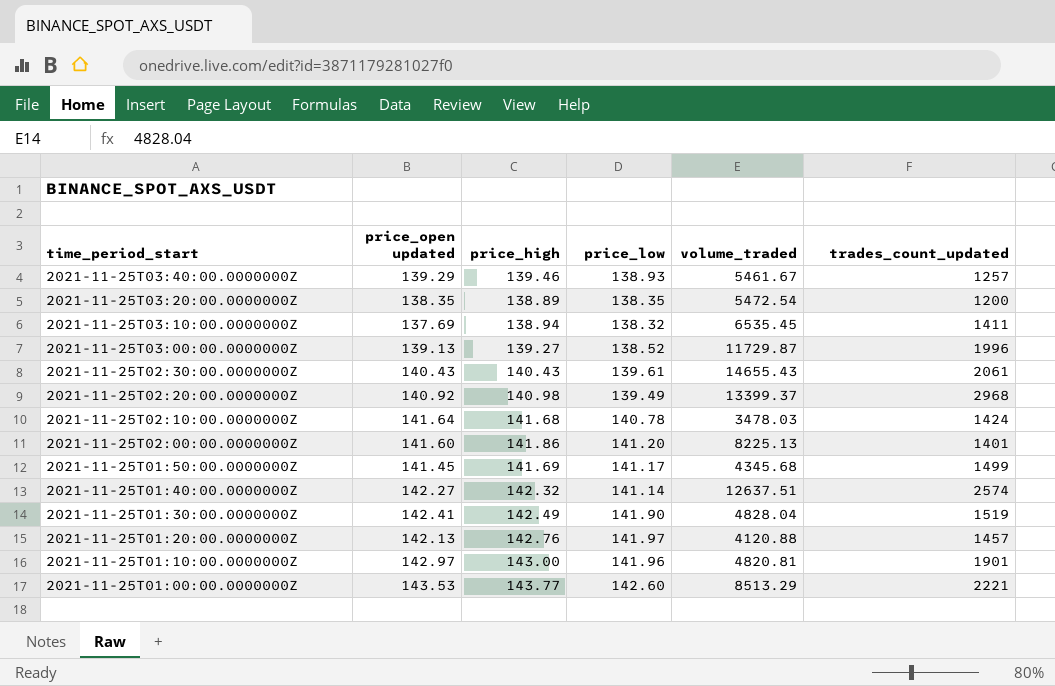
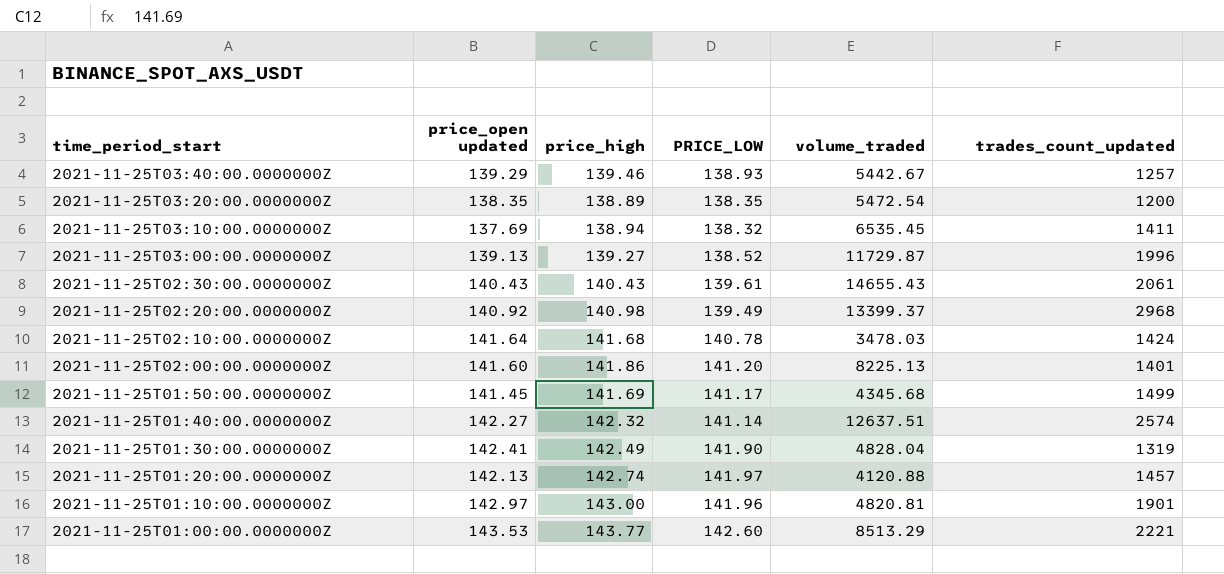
column name: price_low -> PRICE_LOW
2021-11-25T03:40:00.0000000Z | volume_traded: 5461.67 -> 5442.67
2021-11-25T01:30:00.0000000Z | trades_count_updated: 1519 -> 1319
2021-11-25T01:20:00.0000000Z | price_high: 142.76 -> 142.74

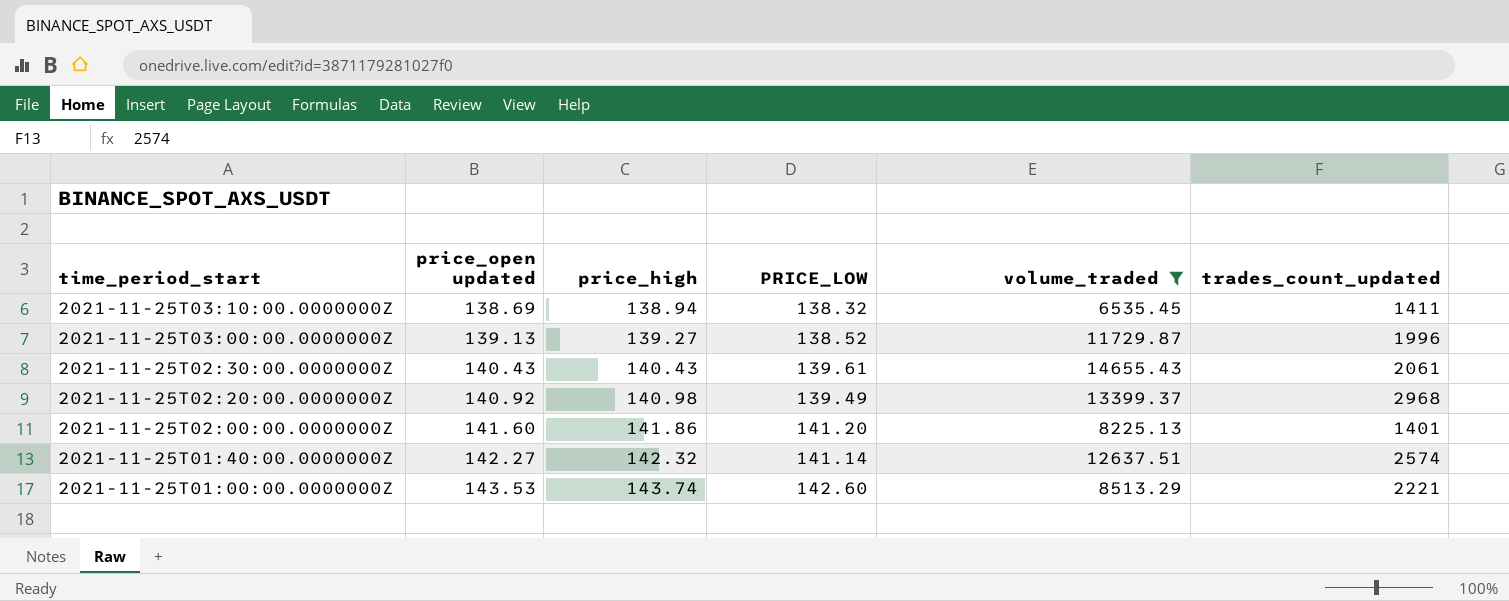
filter: none -> volume_traded >= 6535.45
2021-11-25T03:10:00.0000000Z | price_open updated: 137.69 -> 138.69
2021-11-25T01:00:00.0000000Z | price_high: 143.77 -> 143.74

